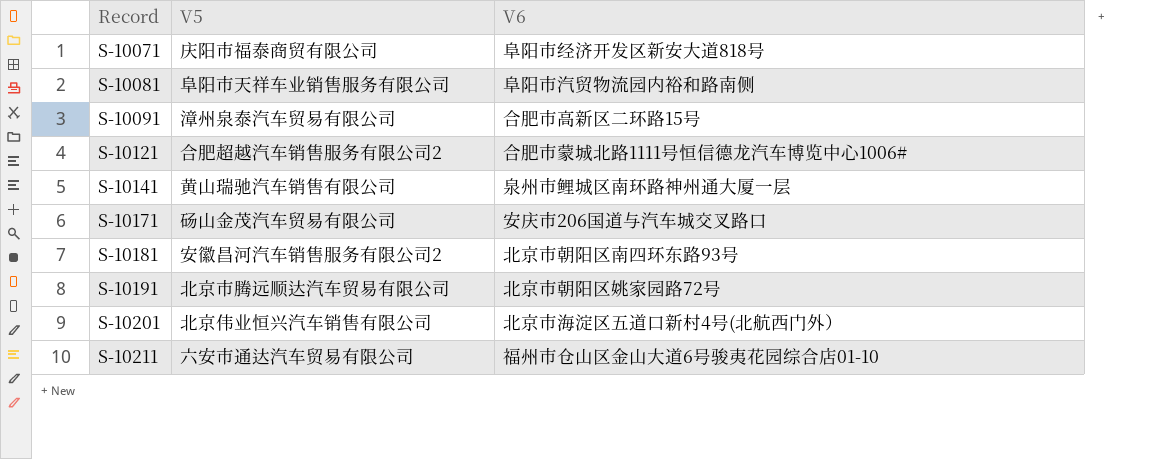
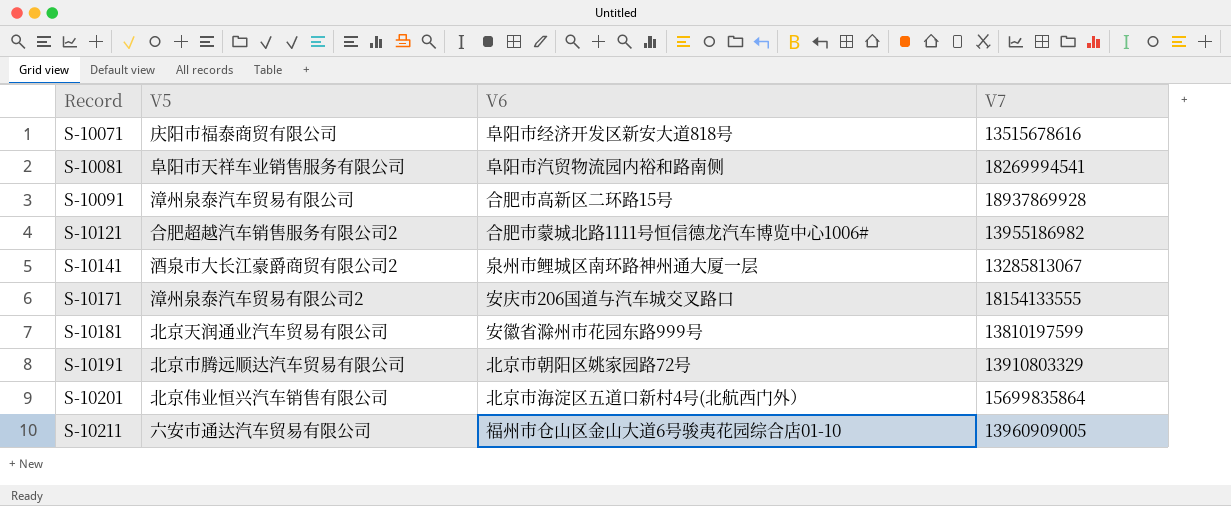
column V7 | position: none -> 4
S-10141 | V5: 黄山瑞驰汽车销售有限公司 -> 酒泉市大长江豪爵商贸有限公司2
S-10171 | V5: 砀山金茂汽车贸易有限公司 -> 漳州泉泰汽车贸易有限公司2
S-10181 | V5: 安徽昌河汽车销售服务有限公司2 -> 北京天润通业汽车贸易有限公司
S-10181 | V6: 北京市朝阳区南四环东路93号 -> 安徽省滁州市花园东路999号

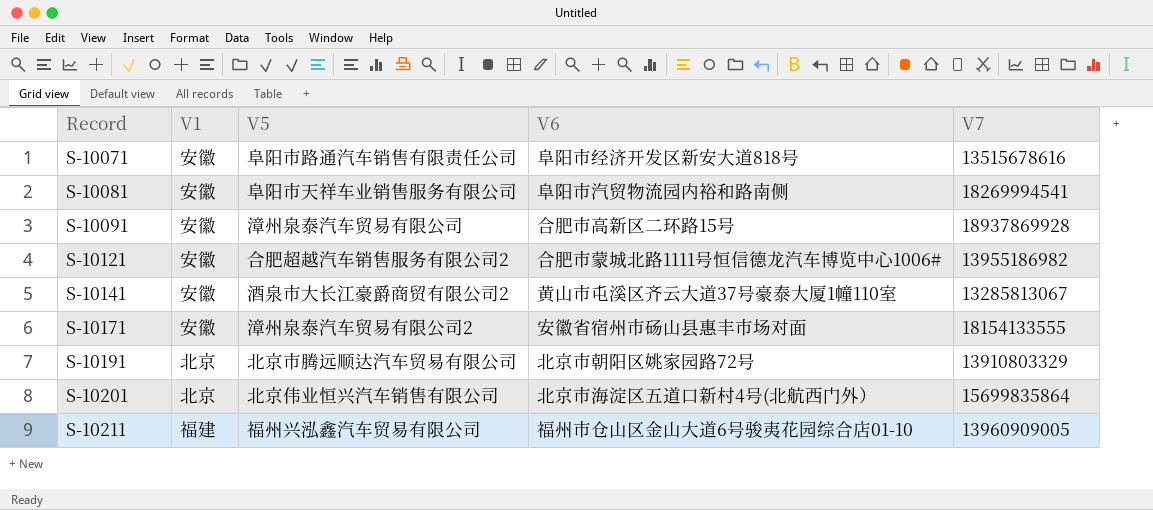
column V1 | position: none -> 2
row S-10181: 北京天润通业汽车贸易有限公司 | 安徽省滁州市花园东路999号 | 13810197599 -> none
S-10071 | V5: 庆阳市福泰商贸有限公司 -> 阜阳市路通汽车销售有限责任公司
S-10141 | V6: 泉州市鲤城区南环路神州通大厦一层 -> 黄山市屯溪区齐云大道37号豪泰大厦1幢110室
S-10171 | V6: 安庆市206国道与汽车城交叉路口 -> 安徽省宿州市砀山县惠丰市场对面
S-10211 | V5: 六安市通达汽车贸易有限公司 -> 福州兴泓鑫汽车贸易有限公司

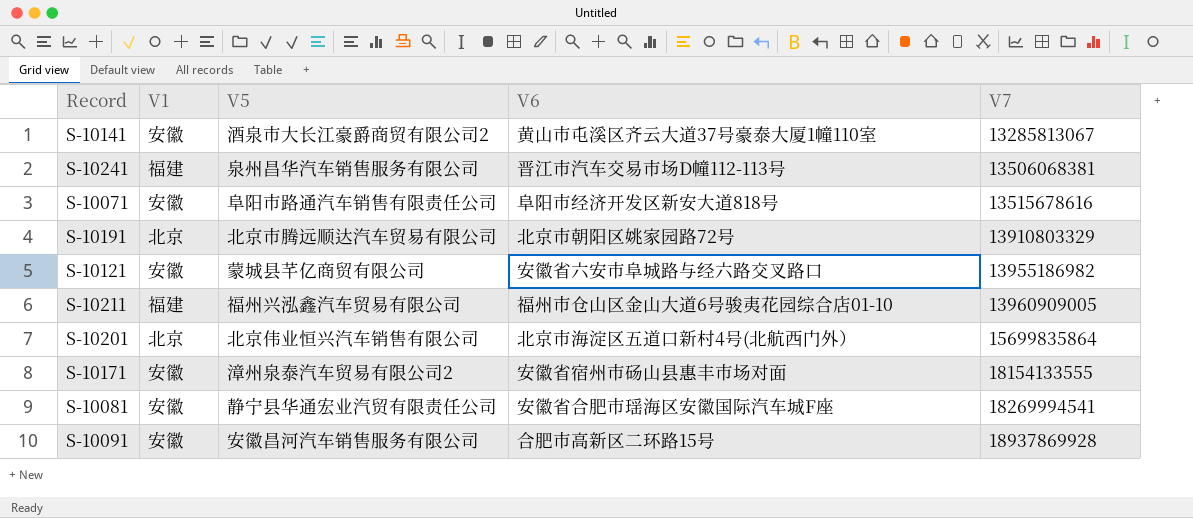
row order: Record ascending -> V7 ascending
row S-10241: none -> 福建 | 泉州昌华汽车销售服务有限公司 | 晋江市汽车交易市场D幢112-113号 | 13506068381
S-10121 | V5: 合肥超越汽车销售服务有限公司2 -> 蒙城县芊亿商贸有限公司
S-10121 | V6: 合肥市蒙城北路1111号恒信德龙汽车博览中心1006# -> 安徽省六安市阜城路与经六路交叉路口
S-10081 | V5: 阜阳市天祥车业销售服务有限公司 -> 静宁县华通宏业汽贸有限责任公司
S-10081 | V6: 阜阳市汽贸物流园内裕和路南侧 -> 安徽省合肥市瑶海区安徽国际汽车城F座
S-10091 | V5: 漳州泉泰汽车贸易有限公司 -> 安徽昌河汽车销售服务有限公司

